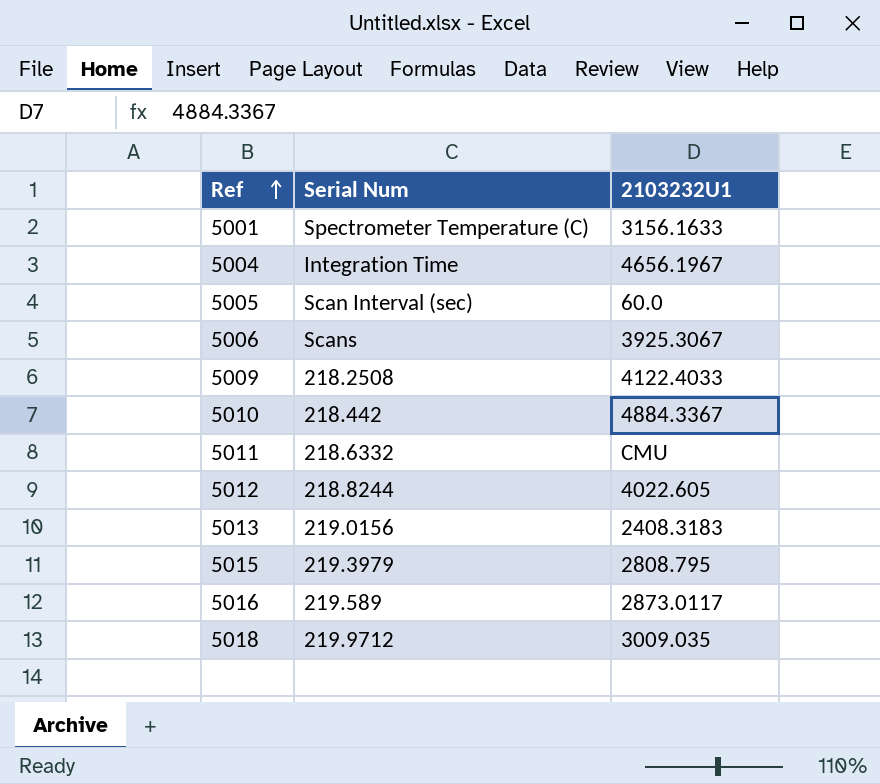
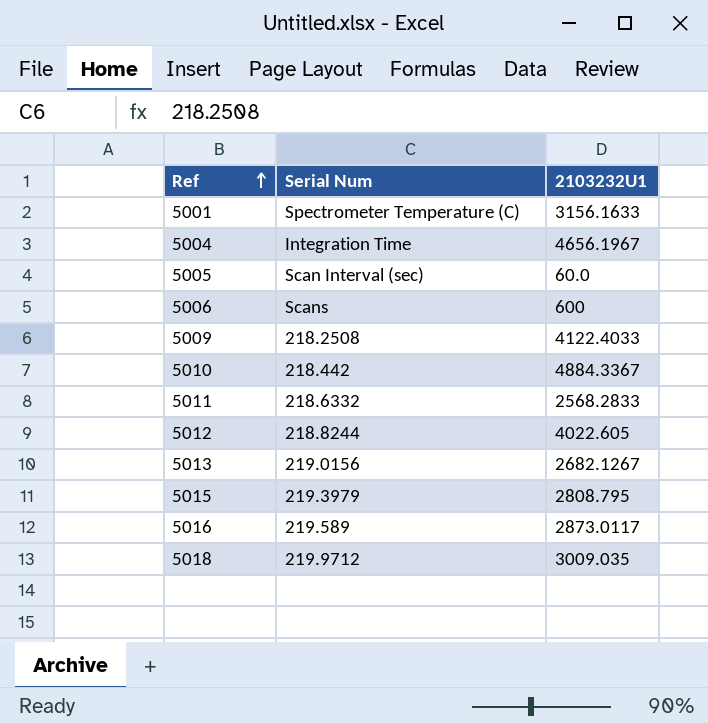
5006 | 2103232U1: 3925.3067 -> 600
5011 | 2103232U1: CMU -> 2568.2833
5013 | 2103232U1: 2408.3183 -> 2682.1267

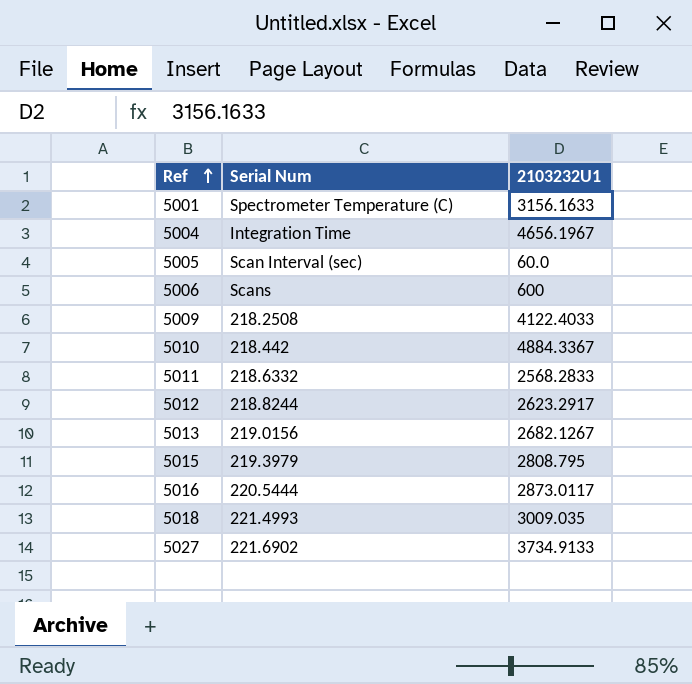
5012 | 2103232U1: 4022.605 -> 2623.2917
5016 | Serial Num: 219.589 -> 220.5444
5018 | Serial Num: 219.9712 -> 221.4993
row 5027: none -> 221.6902 | 3734.9133

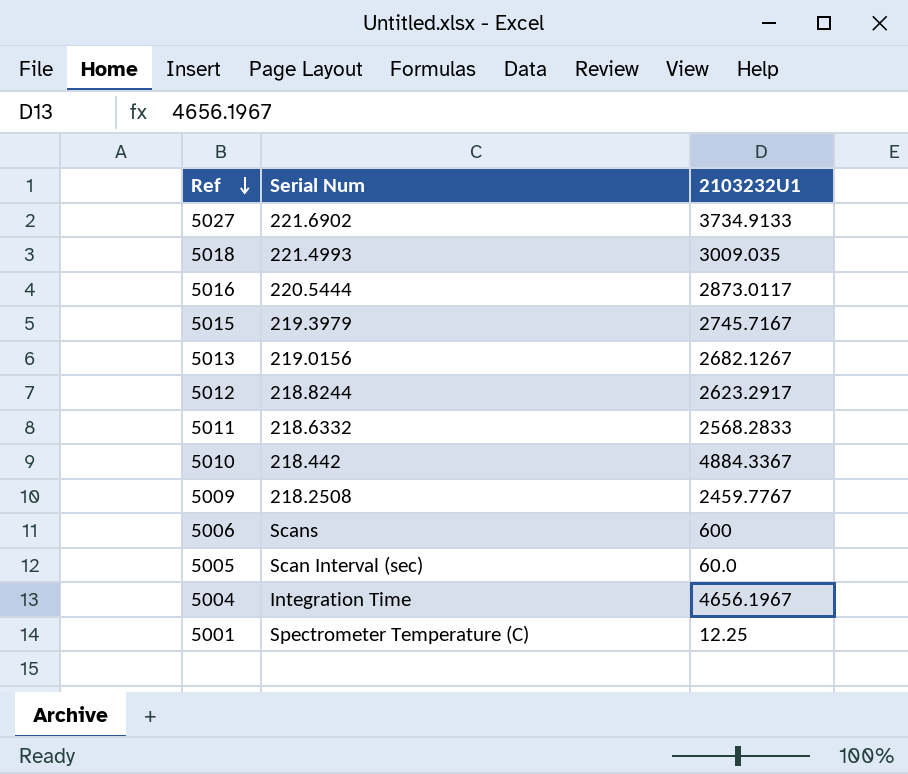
row order: Ref ascending -> Ref descending
5015 | 2103232U1: 2808.795 -> 2745.7167
5009 | 2103232U1: 4122.4033 -> 2459.7767
5001 | 2103232U1: 3156.1633 -> 12.25

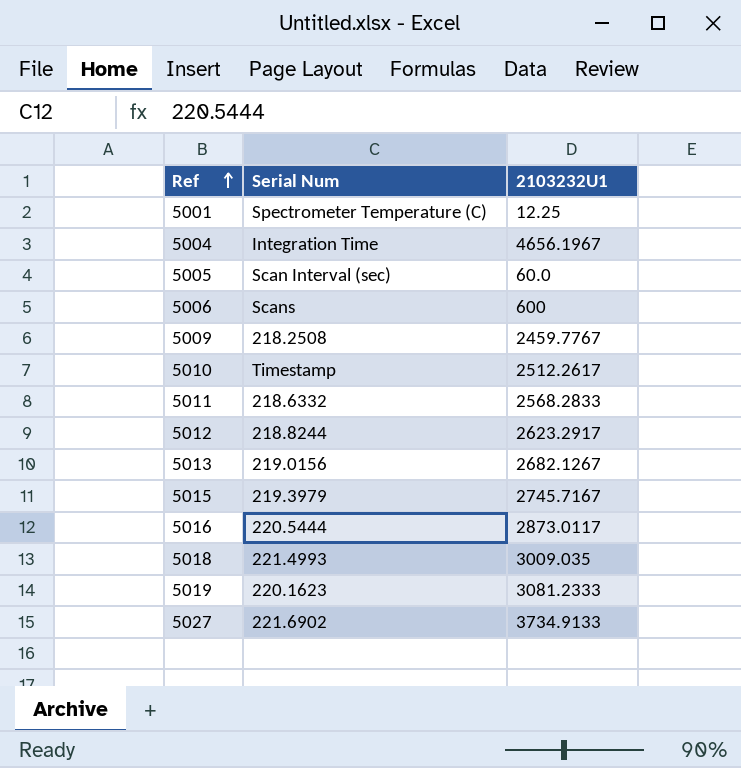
row order: Ref descending -> Ref ascending
5010 | Serial Num: 218.442 -> Timestamp
5010 | 2103232U1: 4884.3367 -> 2512.2617
row 5019: none -> 220.1623 | 3081.2333

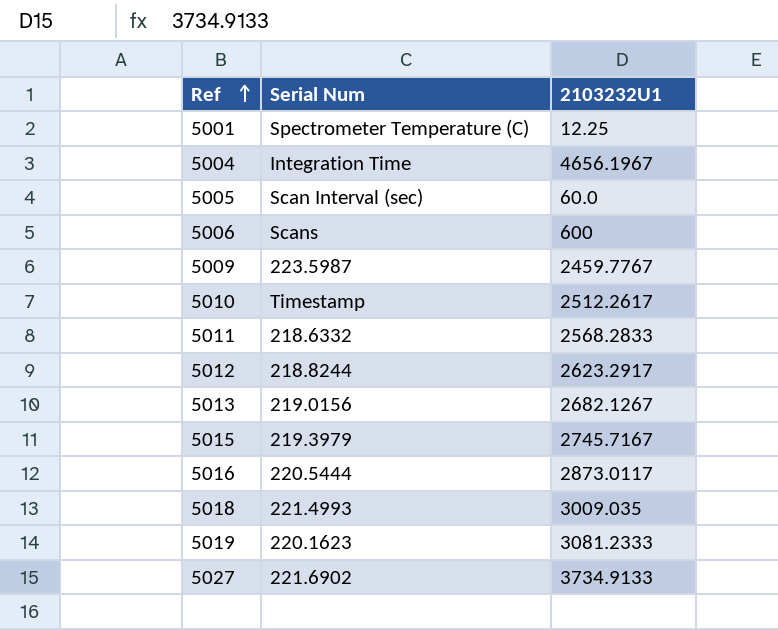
5009 | Serial Num: 218.2508 -> 223.5987

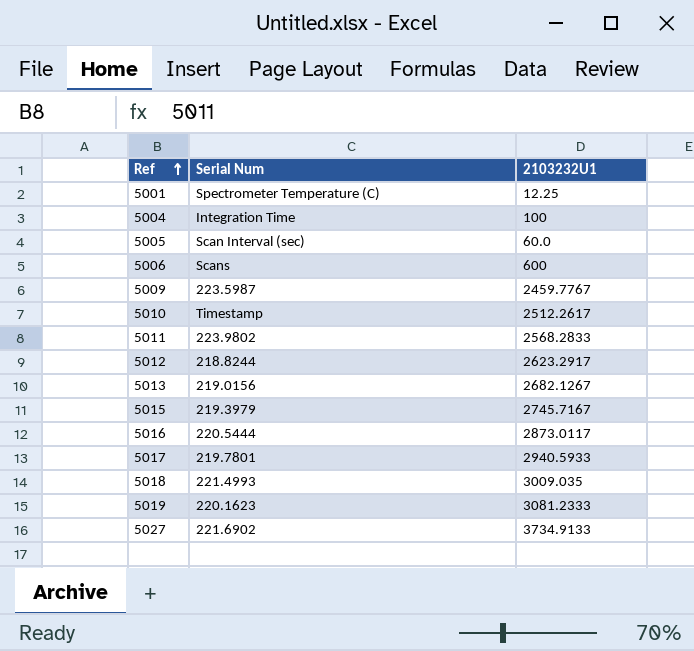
5004 | 2103232U1: 4656.1967 -> 100
5011 | Serial Num: 218.6332 -> 223.9802
row 5017: none -> 219.7801 | 2940.5933

